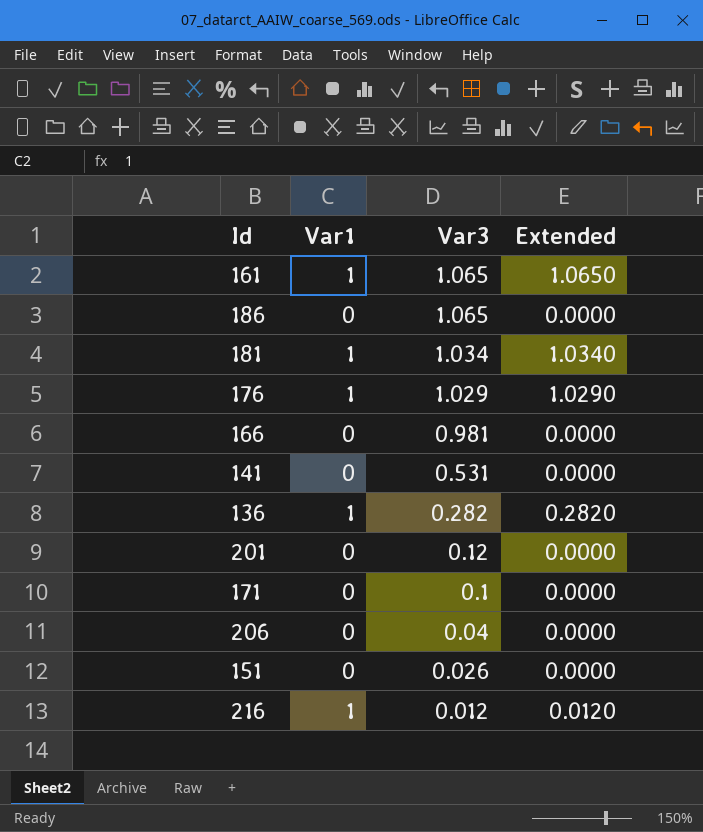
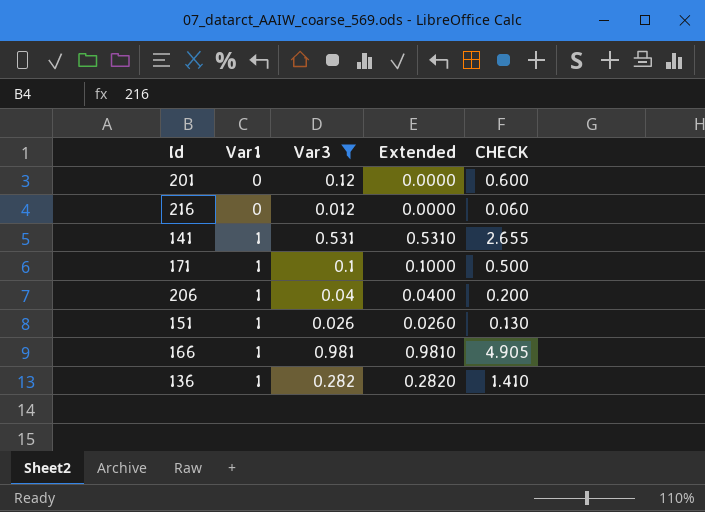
filter: none -> Var3 <= 0.981
row order: Var3 descending -> Var1 ascending
column CHECK | formula: none -> [Var3] * 5
216 | Var1: 1 -> 0
216 | Extended: 0.0120 -> 0.0000
141 | Var1: 0 -> 1
141 | Extended: 0.0000 -> 0.5310
171 | Var1: 0 -> 1
171 | Extended: 0.0000 -> 0.1000
206 | Var1: 0 -> 1
206 | Extended: 0.0000 -> 0.0400
151 | Var1: 0 -> 1
151 | Extended: 0.0000 -> 0.0260
166 | Var1: 0 -> 1
166 | Extended: 0.0000 -> 0.9810

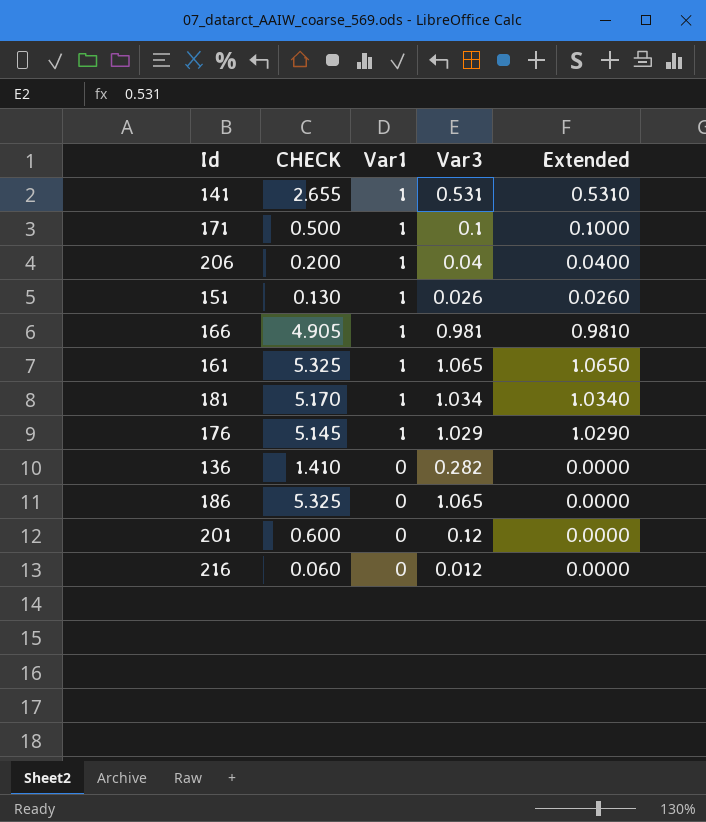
filter: Var3 <= 0.981 -> none
row order: Var1 ascending -> Var1 descending
column CHECK | position: 5 -> 2
136 | Var1: 1 -> 0
136 | Extended: 0.2820 -> 0.0000

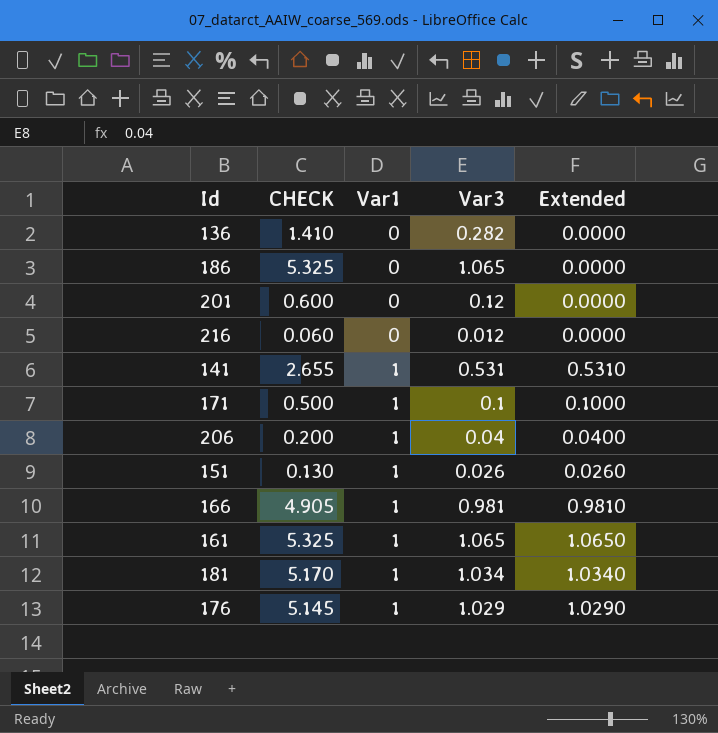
row order: Var1 descending -> Var1 ascending

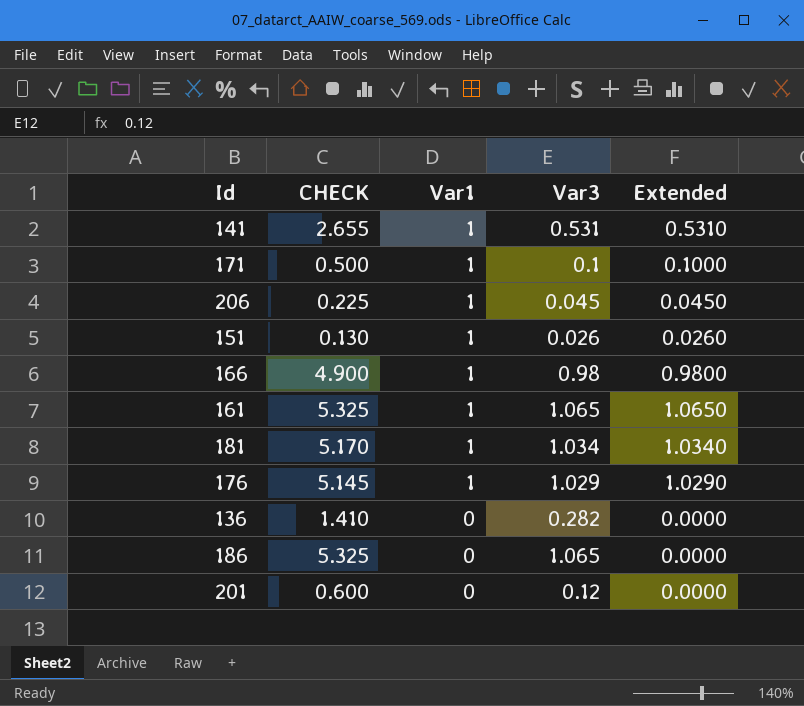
row order: Var1 ascending -> Var1 descending
row 216: 0.060 | 0 | 0.012 | 0.0000 -> none
206 | CHECK: 0.200 -> 0.225
206 | Var3: 0.04 -> 0.045
206 | Extended: 0.0400 -> 0.0450
166 | CHECK: 4.905 -> 4.900
166 | Var3: 0.981 -> 0.98
166 | Extended: 0.9810 -> 0.9800

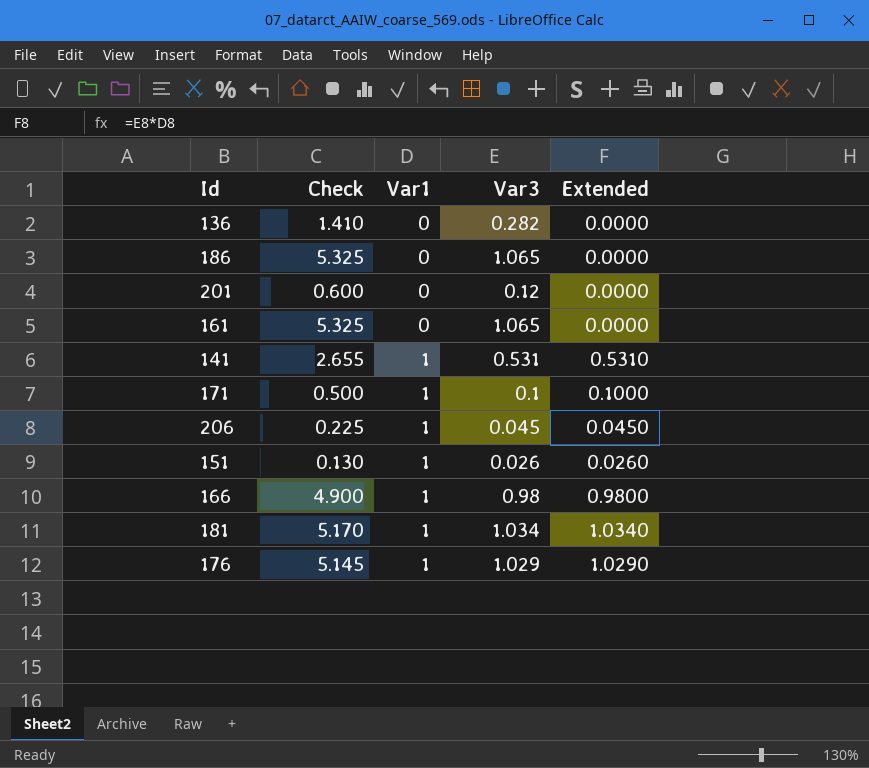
row order: Var1 descending -> Var1 ascending
column name: CHECK -> Check
161 | Var1: 1 -> 0
161 | Extended: 1.0650 -> 0.0000

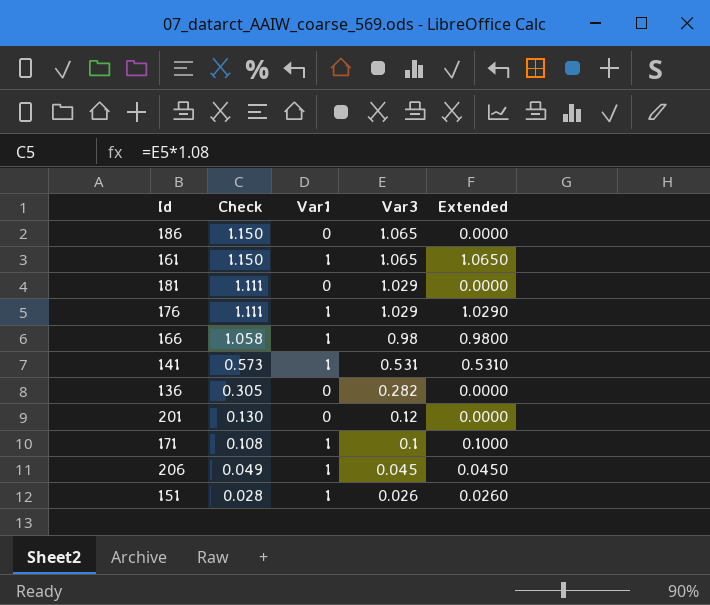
row order: Var1 ascending -> Check descending
column Check | formula: [Var3] * 5 -> [Var3] * 1.08
161 | Var1: 0 -> 1
161 | Extended: 0.0000 -> 1.0650
181 | Var1: 1 -> 0
181 | Var3: 1.034 -> 1.029
181 | Extended: 1.0340 -> 0.0000

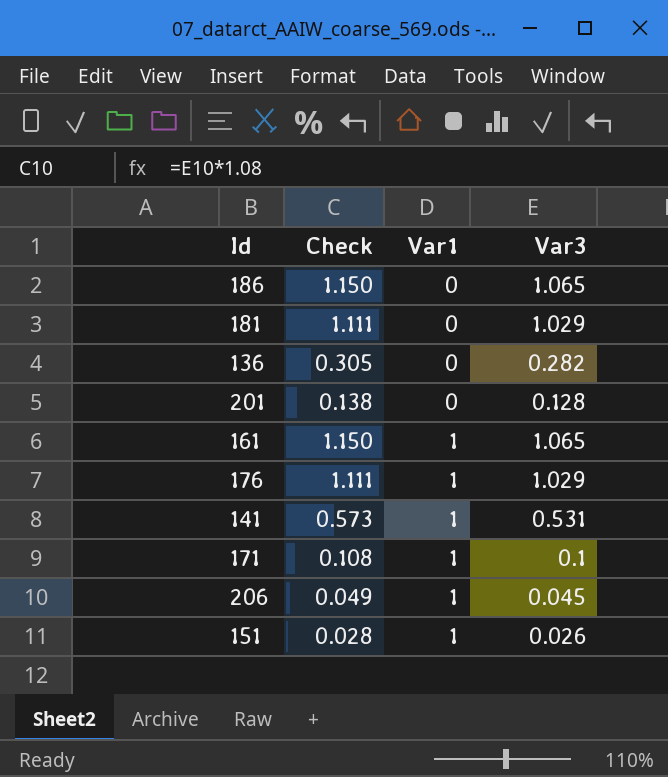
row order: Check descending -> Var1 ascending
column Extended | formula: [Var1] * [Var3] -> none
row 166: 1.058 | 1 | 0.98 | 0.9800 -> none
201 | Check: 0.130 -> 0.138
201 | Var3: 0.12 -> 0.128

